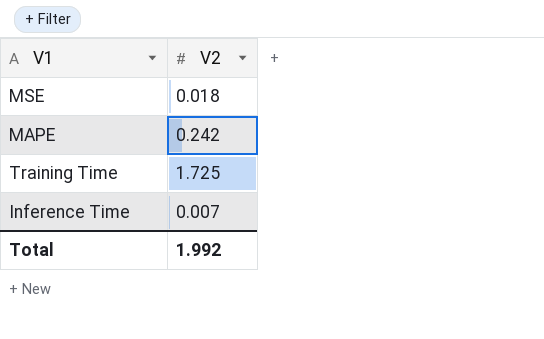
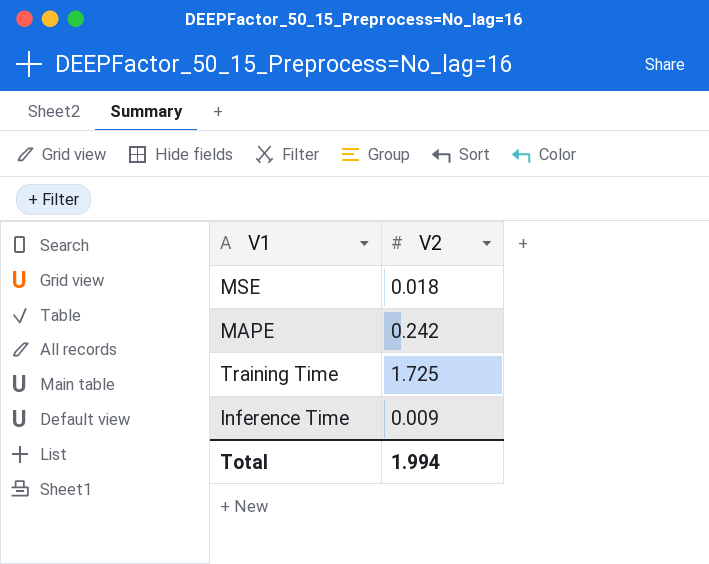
Inference Time | V2: 0.007 -> 0.009
Total | V2: 1.992 -> 1.994

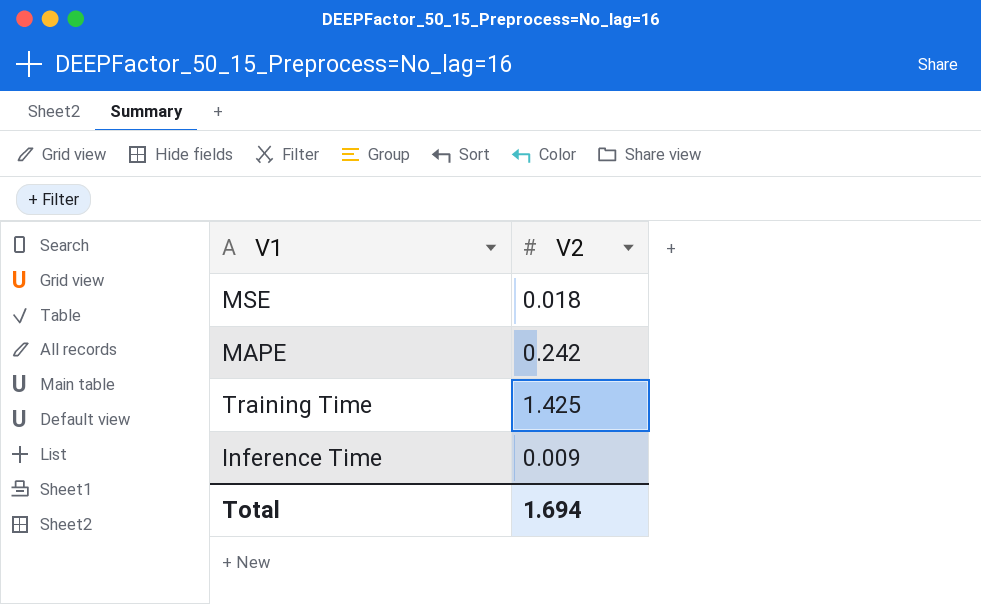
Training Time | V2: 1.725 -> 1.425
Total | V2: 1.994 -> 1.694

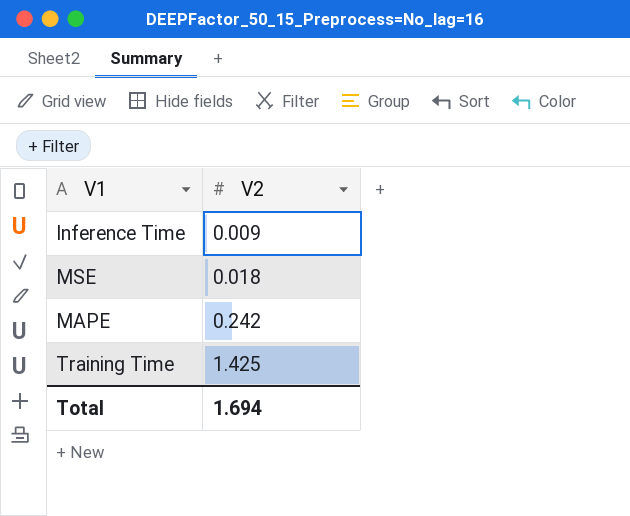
row order: none -> V2 ascending

